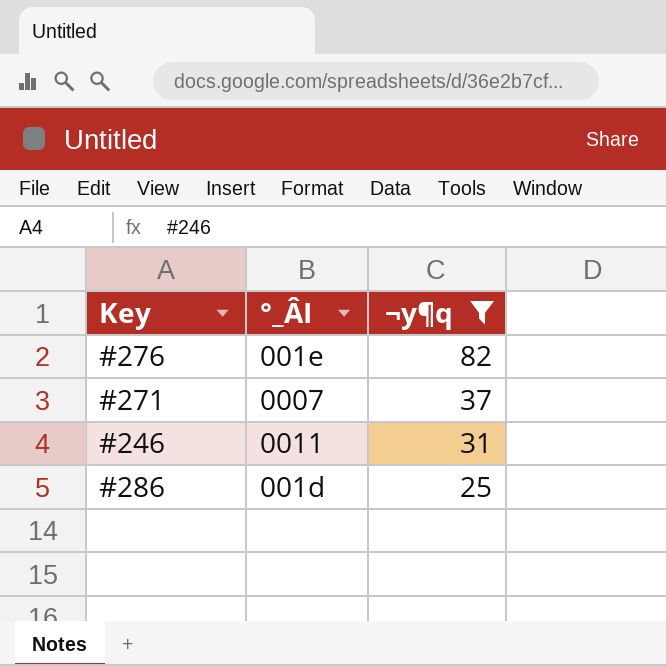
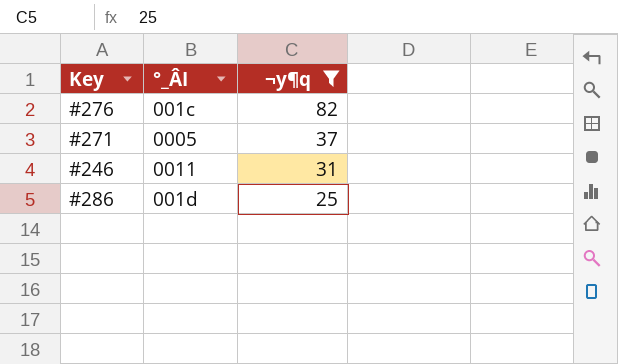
#276 | °_ÂI: 001e -> 001c
#271 | °_ÂI: 0007 -> 0005

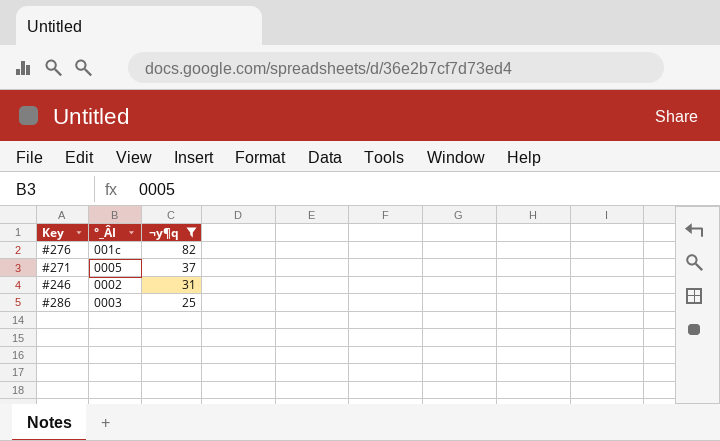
#246 | °_ÂI: 0011 -> 0002
#286 | °_ÂI: 001d -> 0003

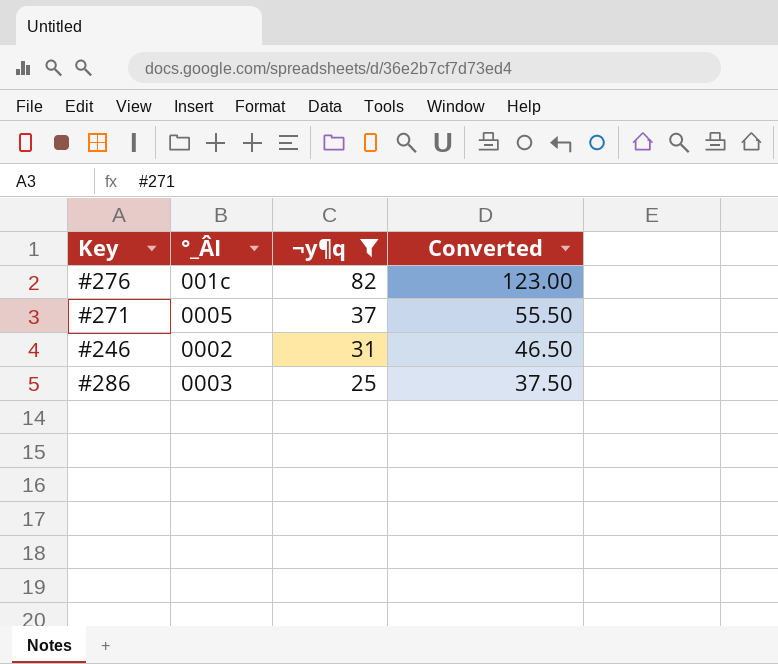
column Converted | formula: none -> [¬y¶q] * 1.5

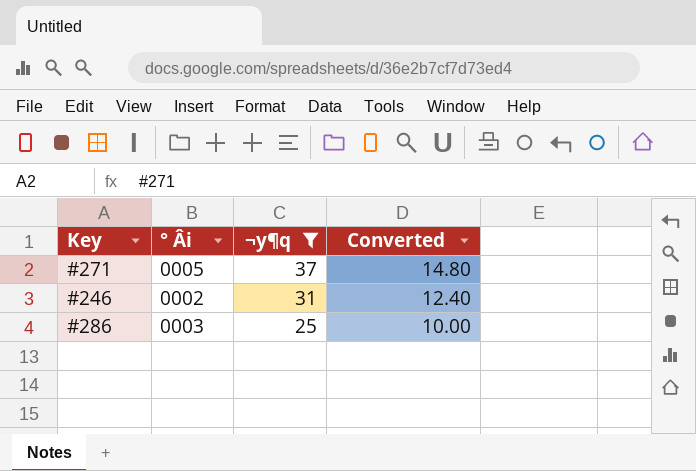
column name: °_ÂI -> ° Âi
column Converted | formula: [¬y¶q] * 1.5 -> [¬y¶q] * 0.4
row #276: 001c | 82 | 123.00 -> none

